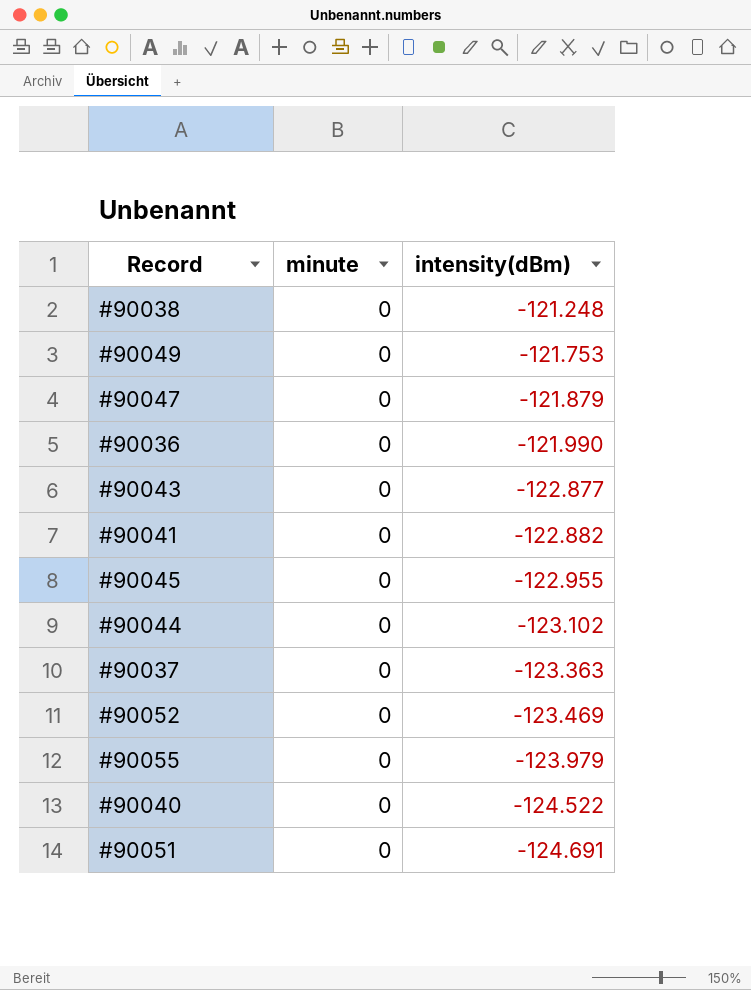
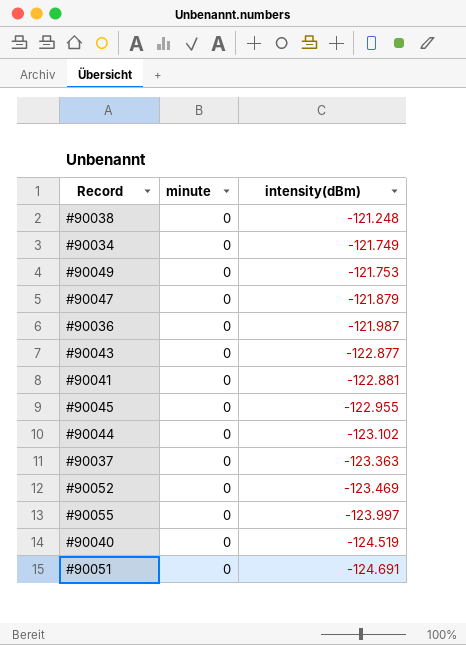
row #90034: none -> 0 | -121.749
#90036 | intensity(dBm): -121.990 -> -121.987
#90041 | intensity(dBm): -122.882 -> -122.881
#90055 | intensity(dBm): -123.979 -> -123.997
#90040 | intensity(dBm): -124.522 -> -124.519

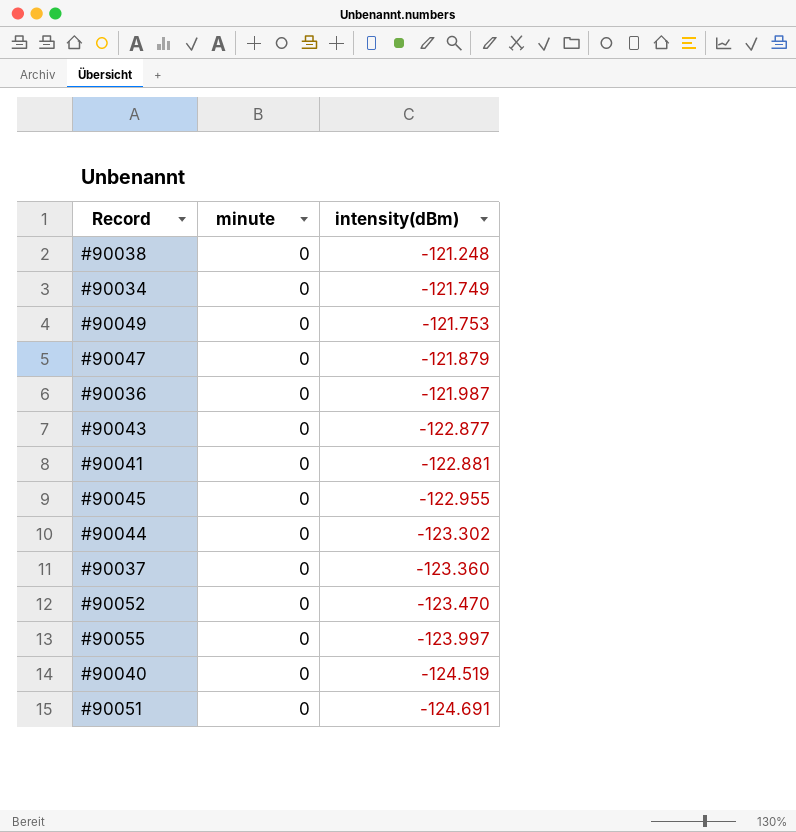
#90044 | intensity(dBm): -123.102 -> -123.302
#90037 | intensity(dBm): -123.363 -> -123.360
#90052 | intensity(dBm): -123.469 -> -123.470

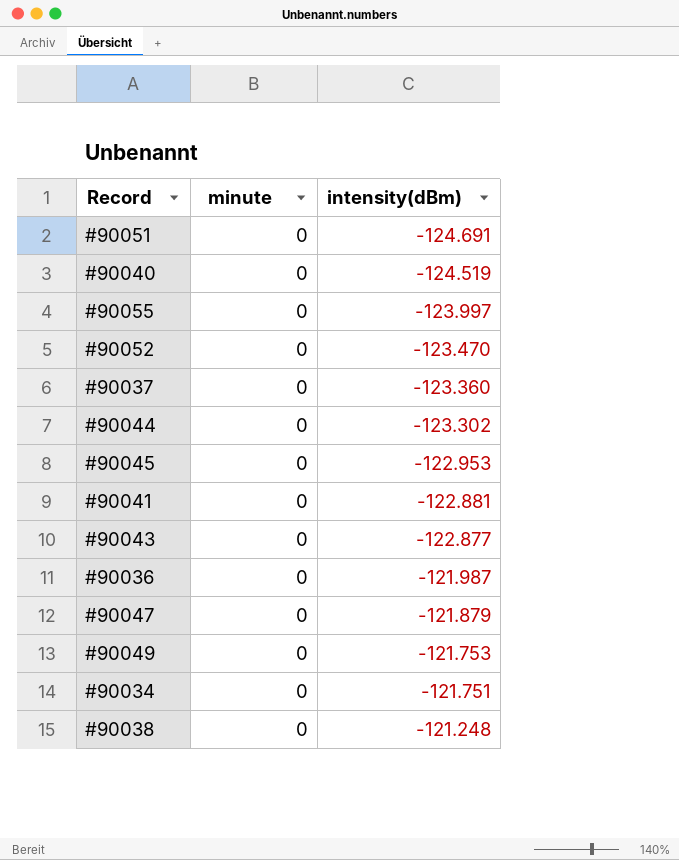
row order: intensity(dBm) descending -> intensity(dBm) ascending
#90045 | intensity(dBm): -122.955 -> -122.953
#90034 | intensity(dBm): -121.749 -> -121.751

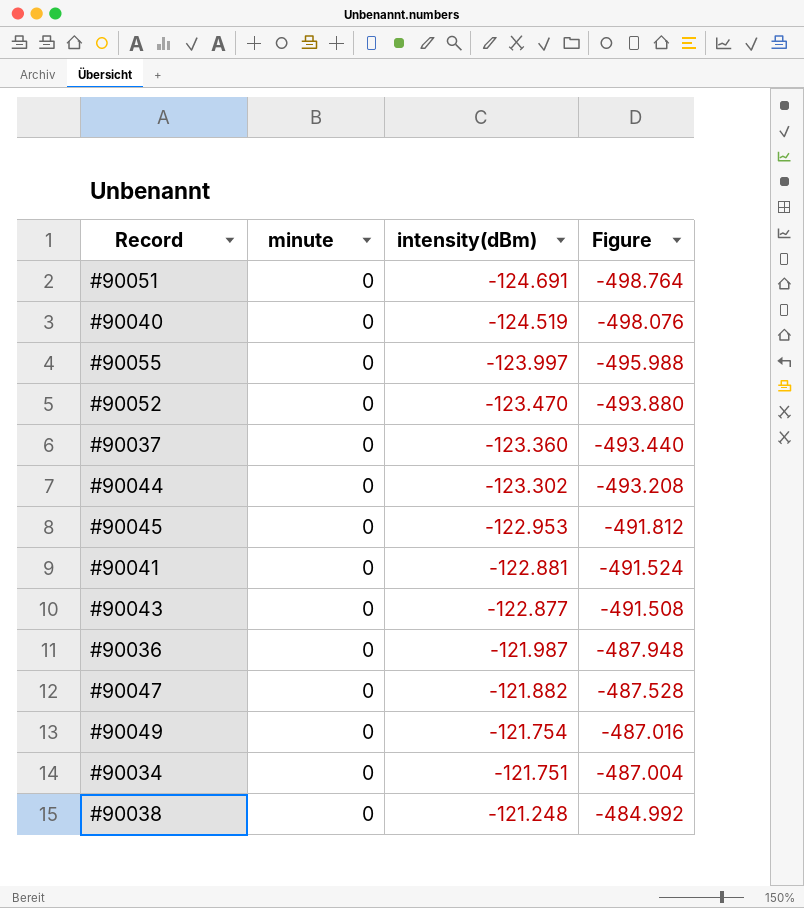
column Figure | formula: none -> [intensity(dBm)] * 4
#90047 | intensity(dBm): -121.879 -> -121.882
#90049 | intensity(dBm): -121.753 -> -121.754

